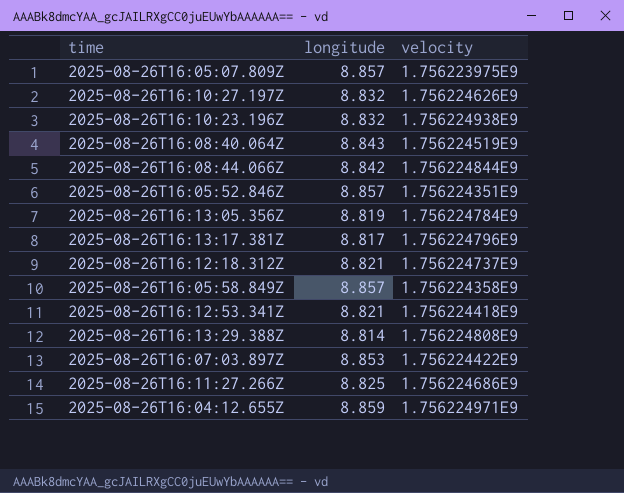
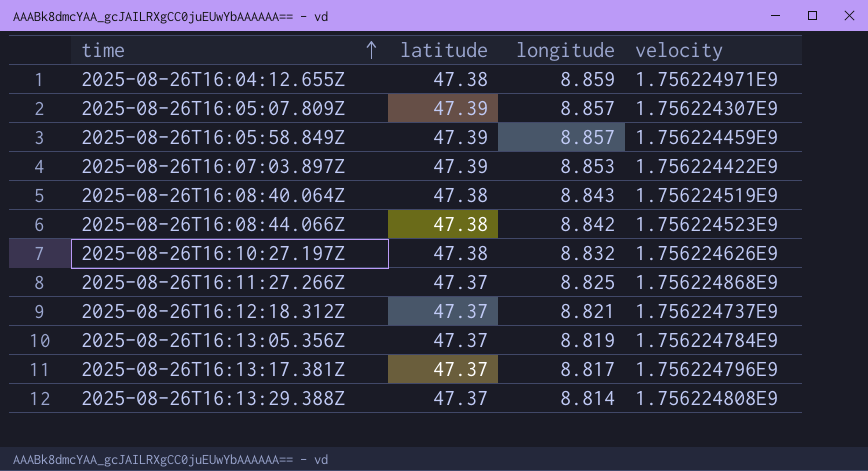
row order: none -> time ascending
column latitude | position: none -> 2
row 2025-08-26T16:10:23.196Z: 8.832 | 1.756224938E9 -> none
row 2025-08-26T16:05:52.846Z: 8.857 | 1.756224351E9 -> none
row 2025-08-26T16:12:53.341Z: 8.821 | 1.756224418E9 -> none
2025-08-26T16:05:07.809Z | velocity: 1.756223975E9 -> 1.756224307E9
2025-08-26T16:05:58.849Z | velocity: 1.756224358E9 -> 1.756224459E9
2025-08-26T16:08:44.066Z | velocity: 1.756224844E9 -> 1.756224523E9
2025-08-26T16:11:27.266Z | velocity: 1.756224686E9 -> 1.756224868E9

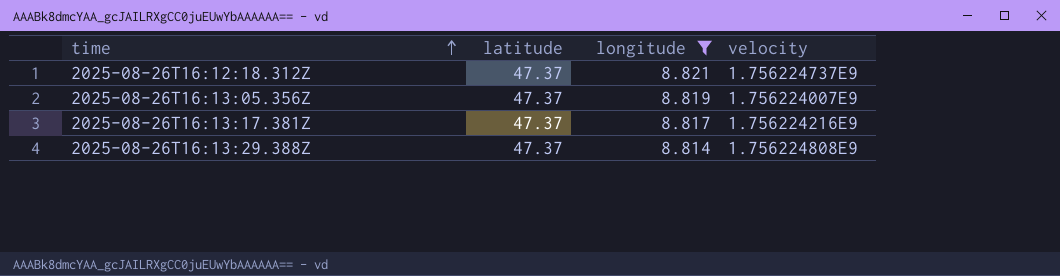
filter: none -> longitude <= 8.821
2025-08-26T16:13:05.356Z | velocity: 1.756224784E9 -> 1.756224007E9
2025-08-26T16:13:17.381Z | velocity: 1.756224796E9 -> 1.756224216E9

